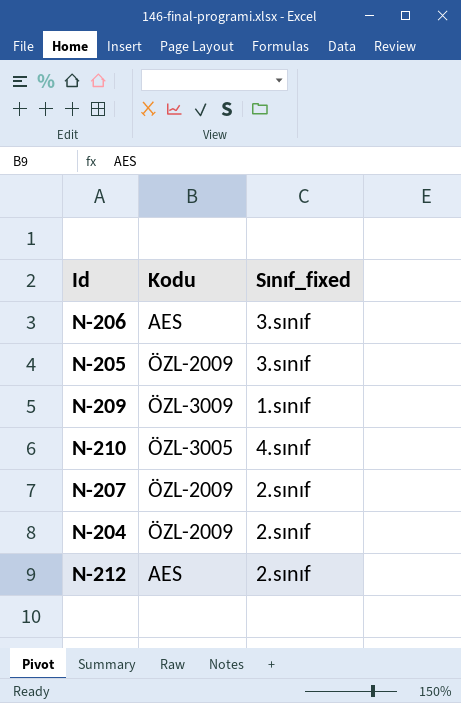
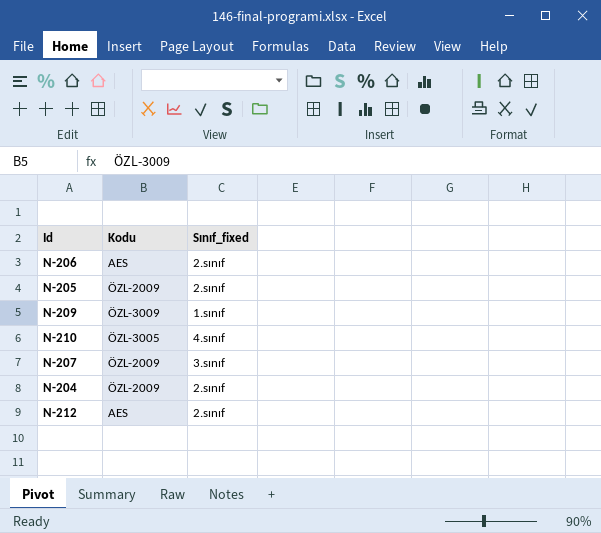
N-206 | Sınıf_fixed: 3.sınıf -> 2.sınıf
N-205 | Sınıf_fixed: 3.sınıf -> 2.sınıf
N-207 | Sınıf_fixed: 2.sınıf -> 3.sınıf

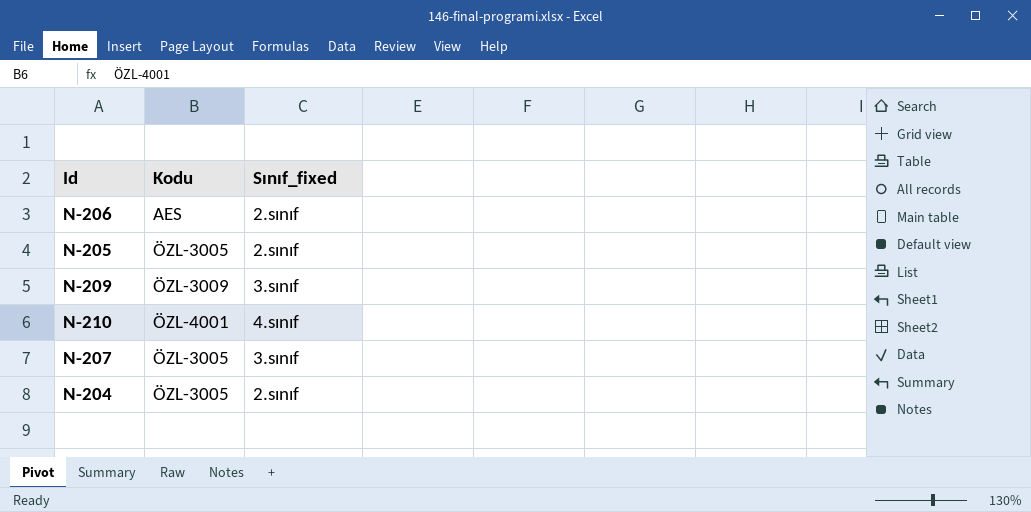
row N-212: AES | 2.sınıf -> none
N-205 | Kodu: ÖZL-2009 -> ÖZL-3005
N-209 | Sınıf_fixed: 1.sınıf -> 3.sınıf
N-210 | Kodu: ÖZL-3005 -> ÖZL-4001
N-207 | Kodu: ÖZL-2009 -> ÖZL-3005
N-204 | Kodu: ÖZL-2009 -> ÖZL-3005

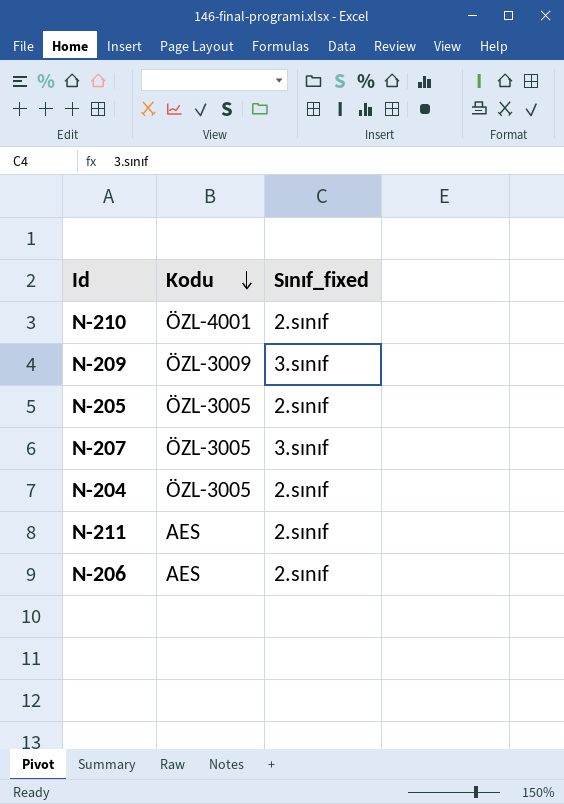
row order: none -> Kodu descending
N-210 | Sınıf_fixed: 4.sınıf -> 2.sınıf
row N-211: none -> AES | 2.sınıf

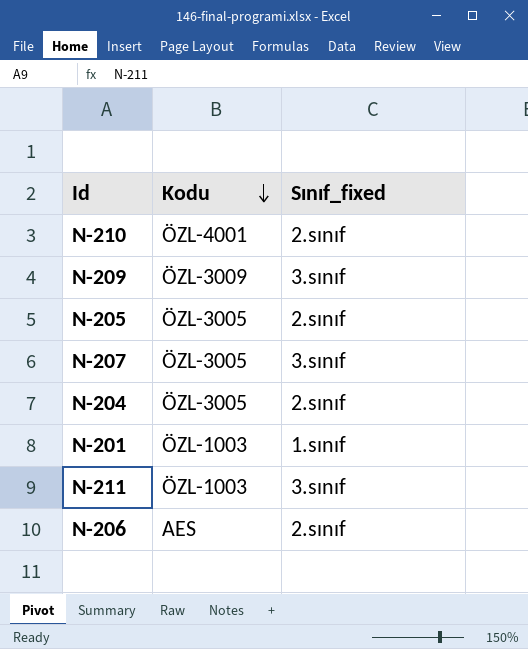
row N-201: none -> ÖZL-1003 | 1.sınıf
N-211 | Kodu: AES -> ÖZL-1003
N-211 | Sınıf_fixed: 2.sınıf -> 3.sınıf

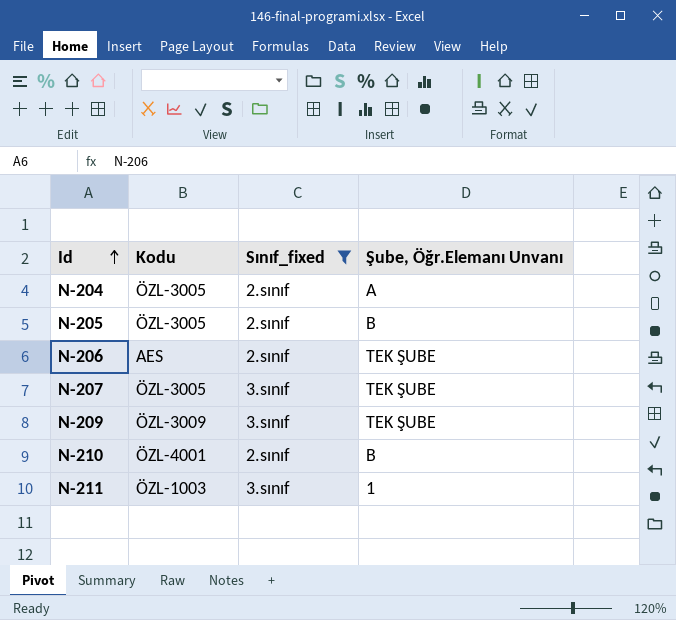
filter: none -> Sınıf_fixed != 1.sınıf
row order: Kodu descending -> Id ascending
column Şube, Öğr.Elemanı Unvanı | position: none -> 4

